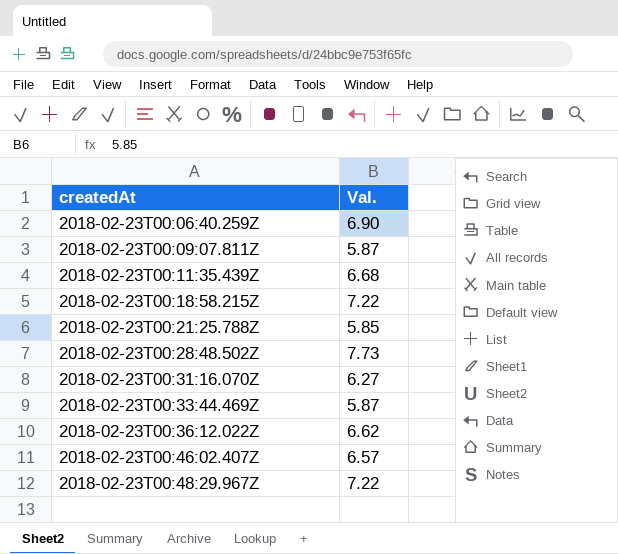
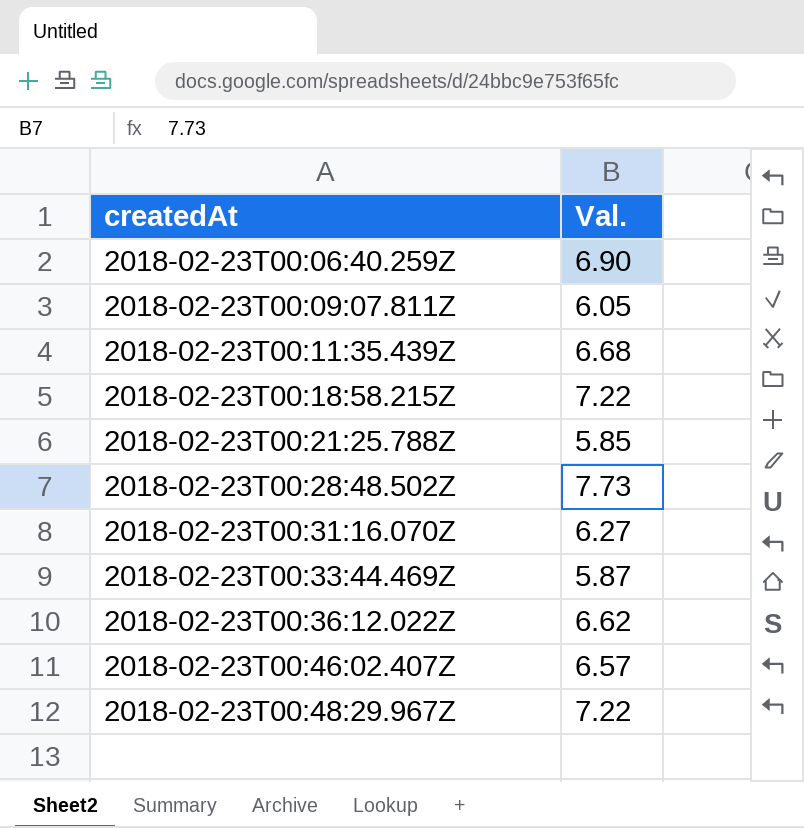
2018-02-23T00:09:07.811Z | Val.: 5.87 -> 6.05

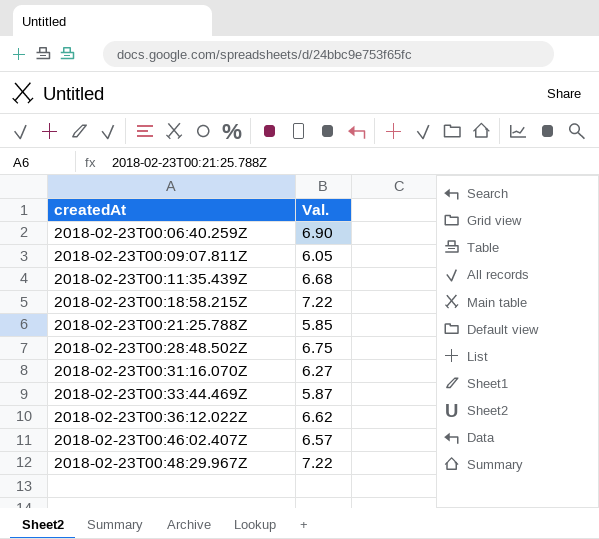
2018-02-23T00:28:48.502Z | Val.: 7.73 -> 6.75

